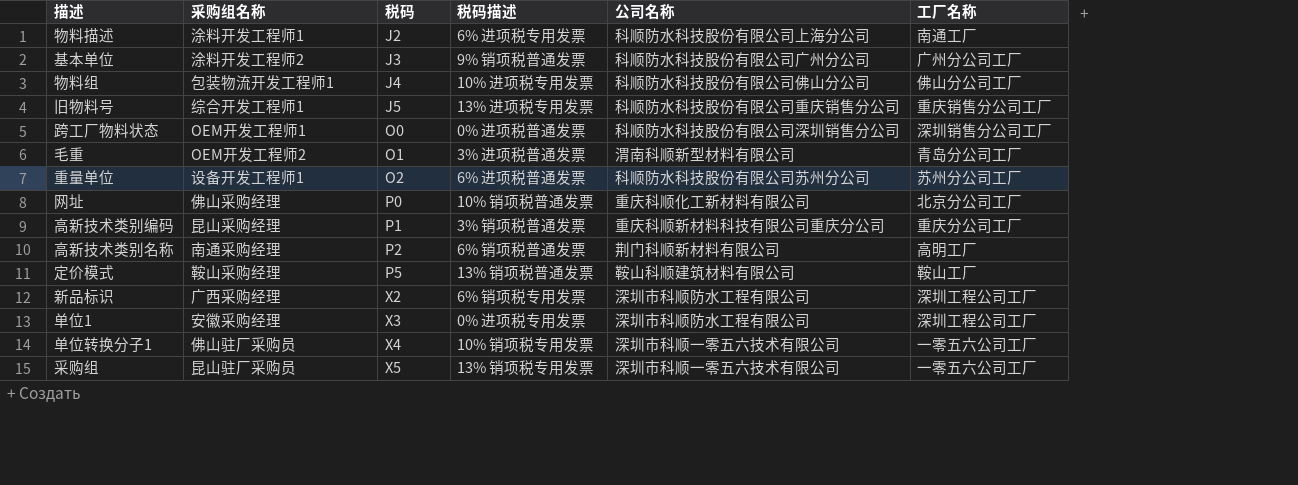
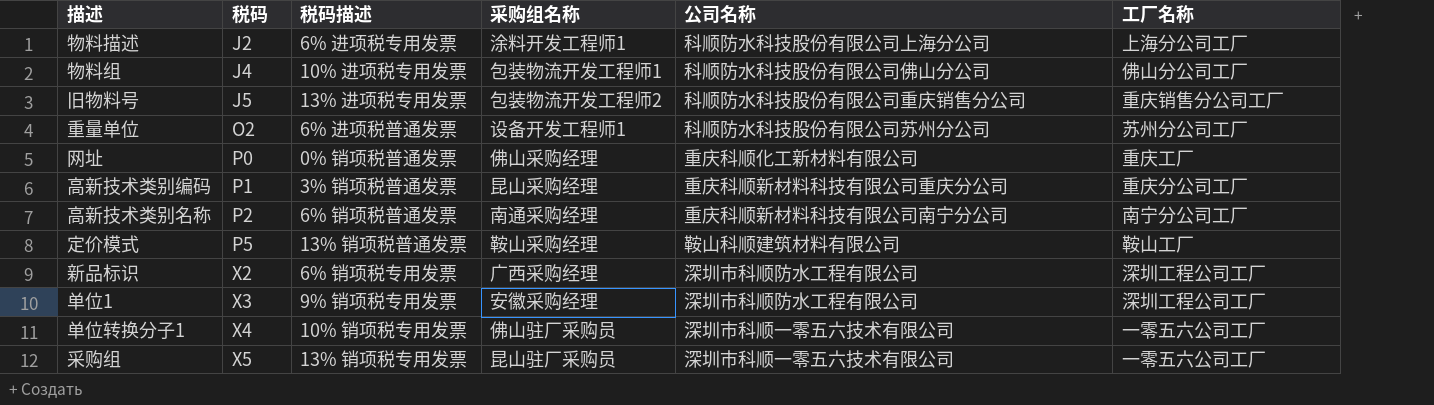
column 采购组名称 | position: 2 -> 4
row 基本单位: 涂料开发工程师2 | J3 | 9% 销项税普通发票 | 科顺防水科技股份有限公司广州分公司 | 广州分公司工厂 -> none
row 跨工厂物料状态: OEM开发工程师1 | O0 | 0% 进项税普通发票 | 科顺防水科技股份有限公司深圳销售分公司 | 深圳销售分公司工厂 -> none
row 毛重: OEM开发工程师2 | O1 | 3% 进项税普通发票 | 渭南科顺新型材料有限公司 | 青岛分公司工厂 -> none
物料描述 | 工厂名称: 南通工厂 -> 上海分公司工厂
旧物料号 | 采购组名称: 综合开发工程师1 -> 包装物流开发工程师2
网址 | 税码描述: 10% 销项税普通发票 -> 0% 销项税普通发票
网址 | 工厂名称: 北京分公司工厂 -> 重庆工厂
高新技术类别名称 | 公司名称: 荆门科顺新材料有限公司 -> 重庆科顺新材料科技有限公司南宁分公司
高新技术类别名称 | 工厂名称: 高明工厂 -> 南宁分公司工厂
单位1 | 税码描述: 0% 进项税专用发票 -> 9% 销项税专用发票

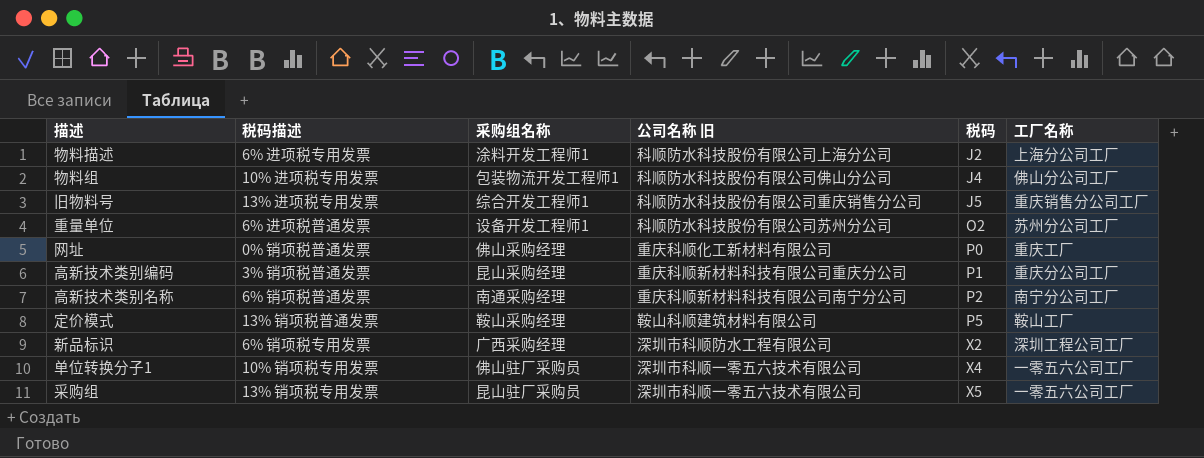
column name: 公司名称 -> 公司名称 旧
column 税码 | position: 2 -> 5
row 单位1: X3 | 9% 销项税专用发票 | 安徽采购经理 | 深圳市科顺防水工程有限公司 | 深圳工程公司工厂 -> none
旧物料号 | 采购组名称: 包装物流开发工程师2 -> 综合开发工程师1

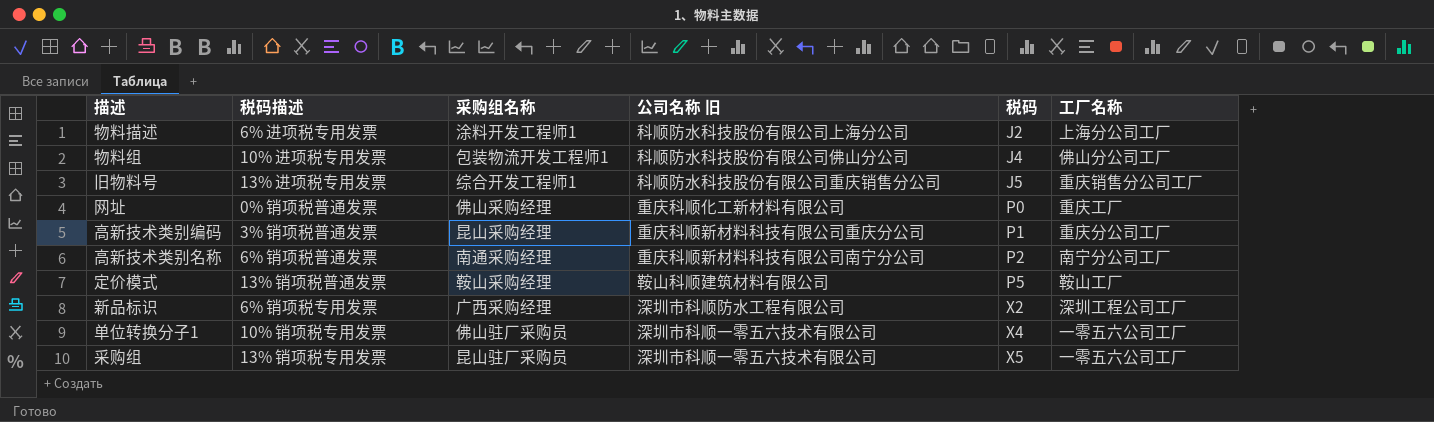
row 重量单位: 6% 进项税普通发票 | 设备开发工程师1 | 科顺防水科技股份有限公司苏州分公司 | O2 | 苏州分公司工厂 -> none

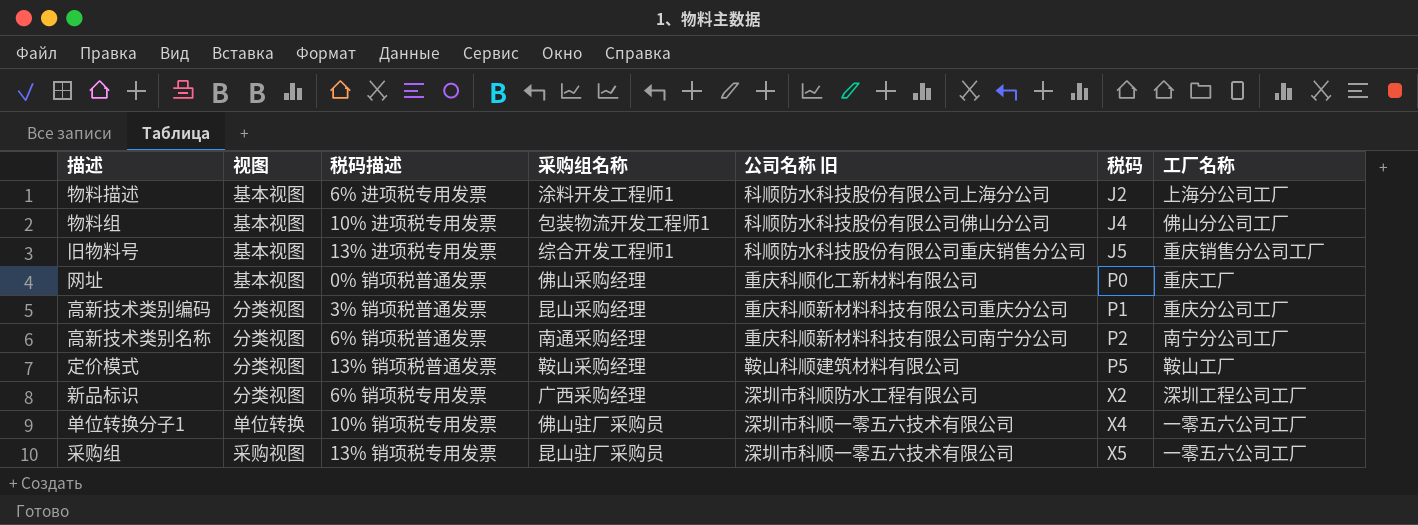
column 视图 | position: none -> 2

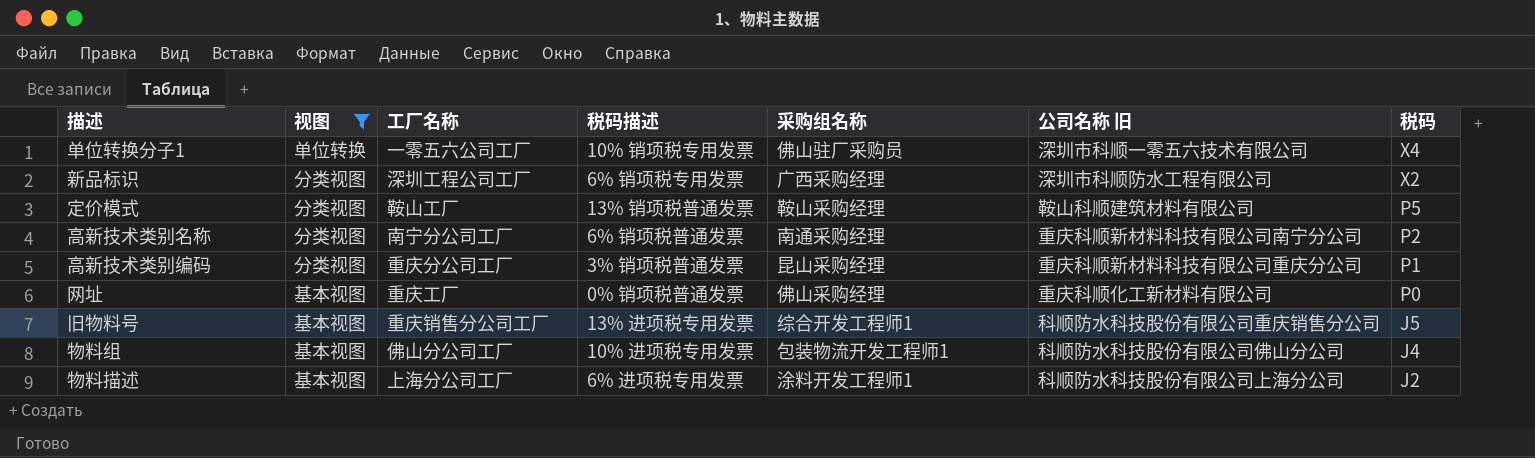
filter: none -> 视图 != 采购视图
row order: 税码 ascending -> 税码 descending
column 工厂名称 | position: 7 -> 3

